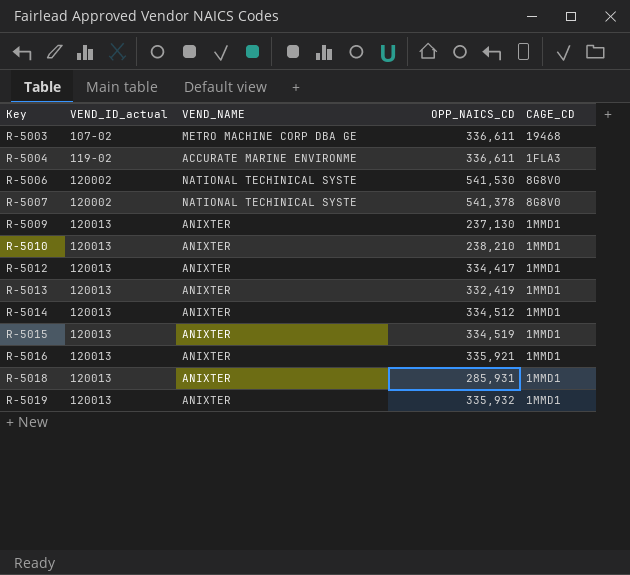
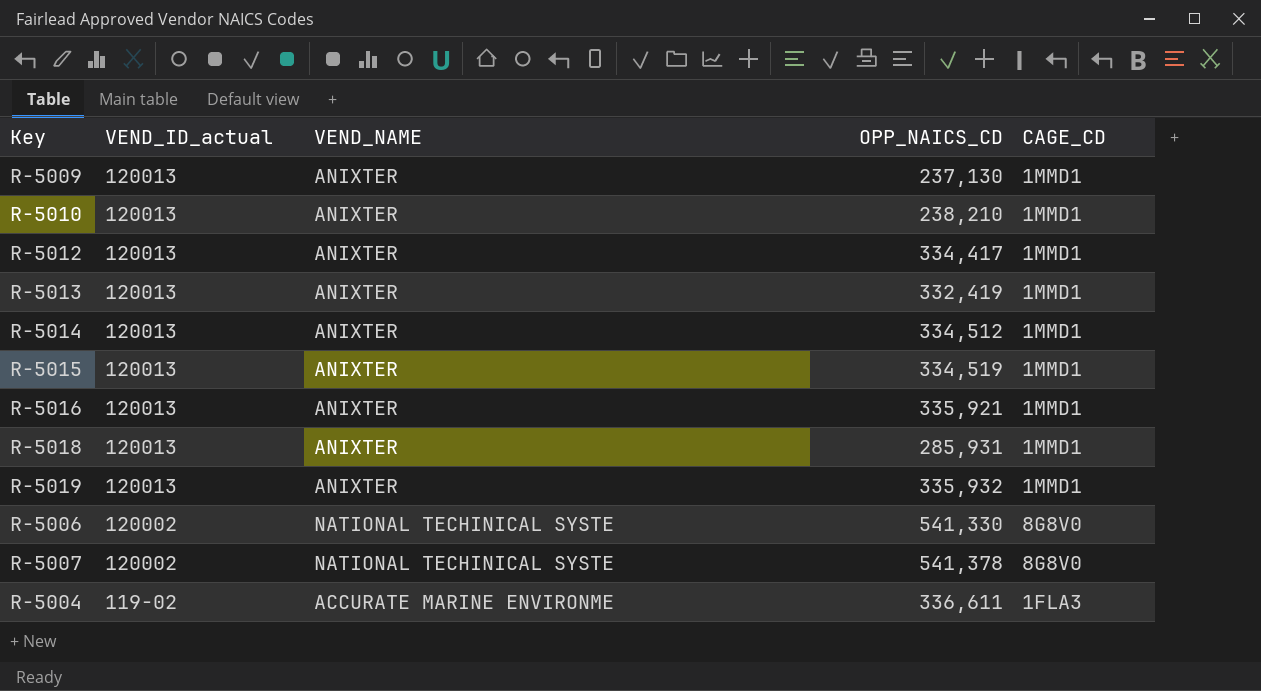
row order: Key ascending -> VEND_ID_actual descending
row R-5003: 107-02 | METRO MACHINE CORP DBA GE | 336,611 | 19468 -> none
R-5006 | OPP_NAICS_CD: 541,530 -> 541,330

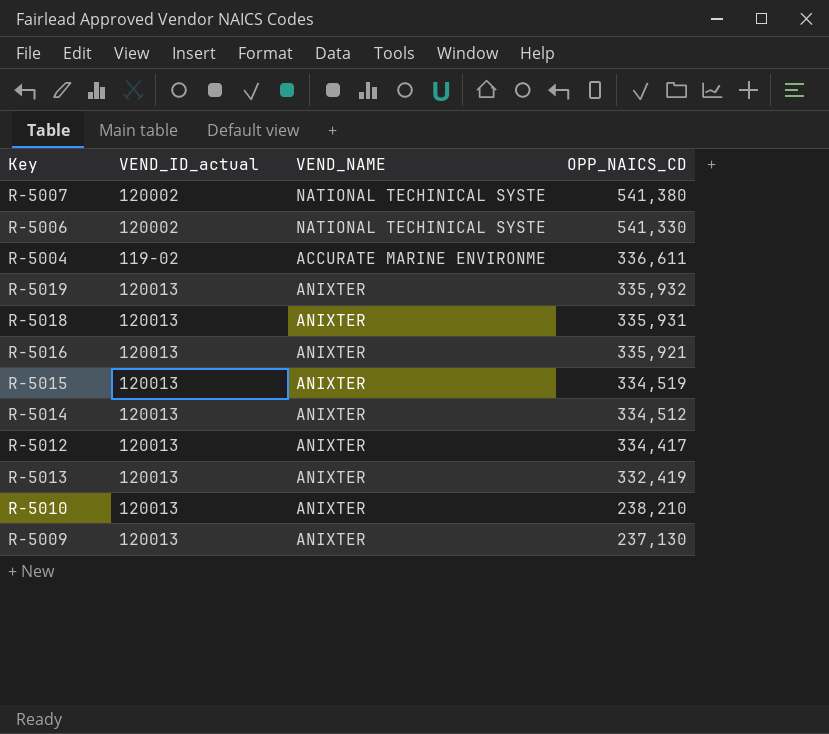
row order: VEND_ID_actual descending -> OPP_NAICS_CD descending
column CAGE_CD | position: 5 -> none
R-5007 | OPP_NAICS_CD: 541,378 -> 541,380
R-5018 | OPP_NAICS_CD: 285,931 -> 335,931

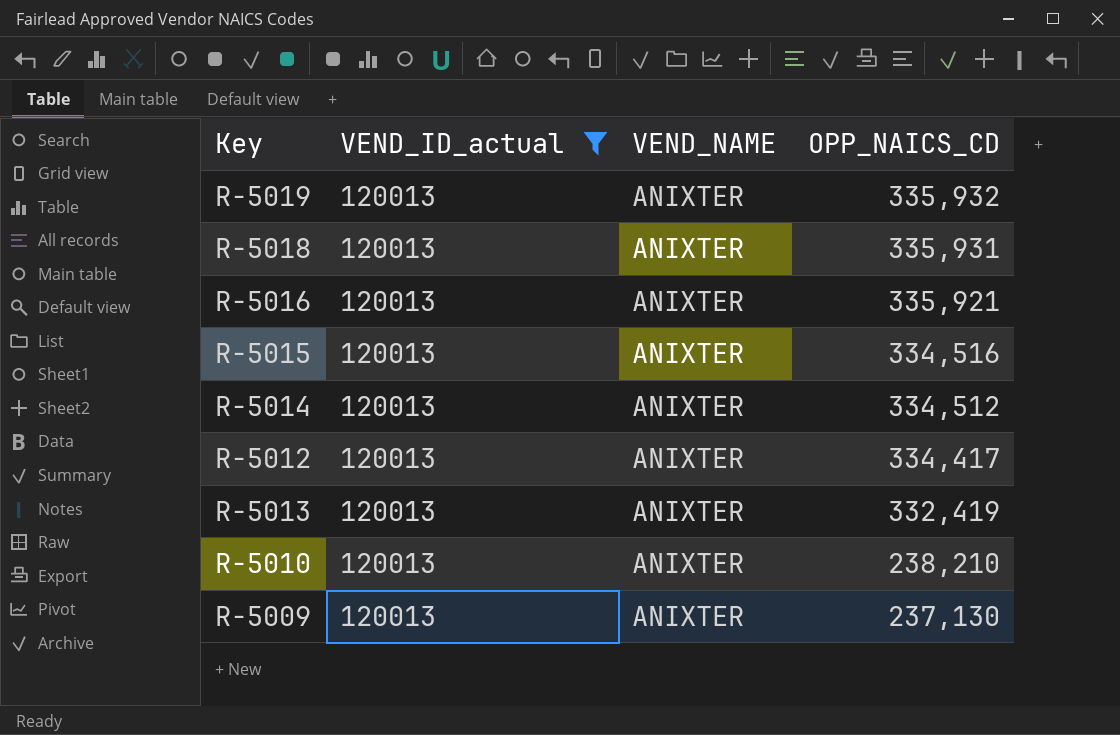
filter: none -> VEND_ID_actual = 120013
R-5015 | OPP_NAICS_CD: 334,519 -> 334,516

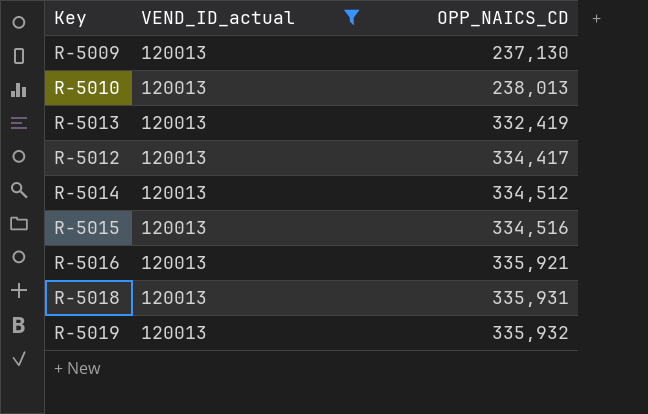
row order: OPP_NAICS_CD descending -> OPP_NAICS_CD ascending
column VEND_NAME | position: 3 -> none
R-5010 | OPP_NAICS_CD: 238,210 -> 238,013

